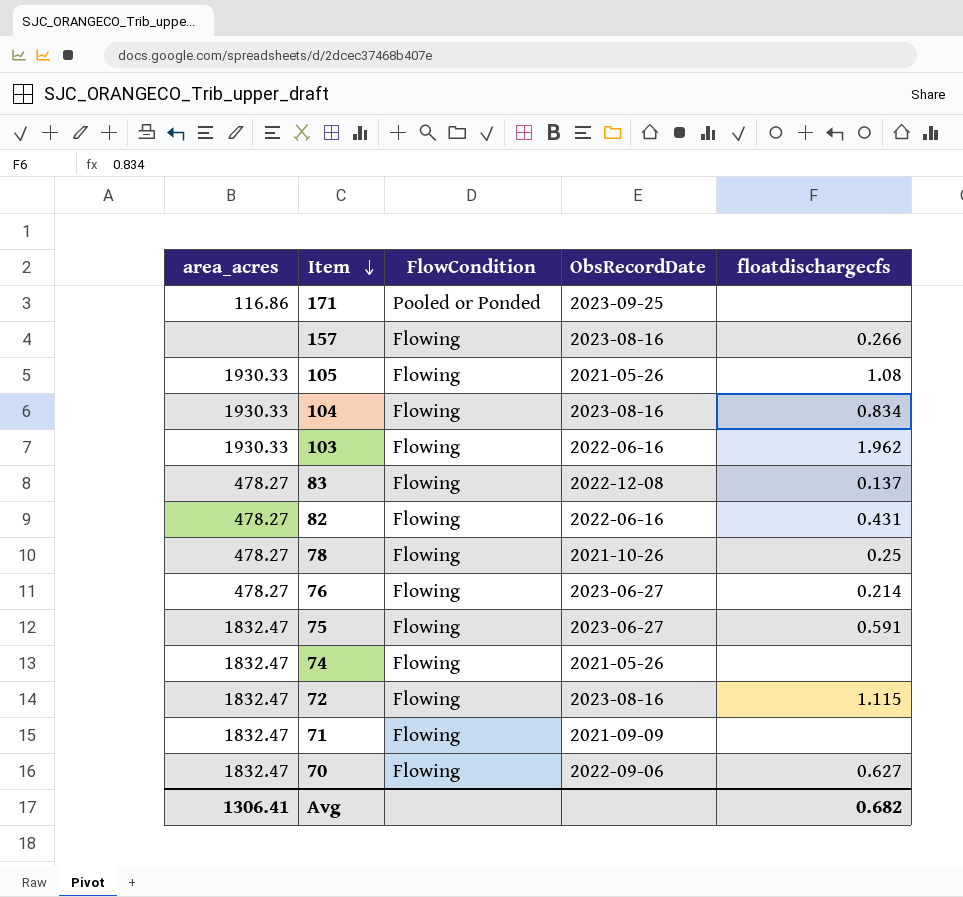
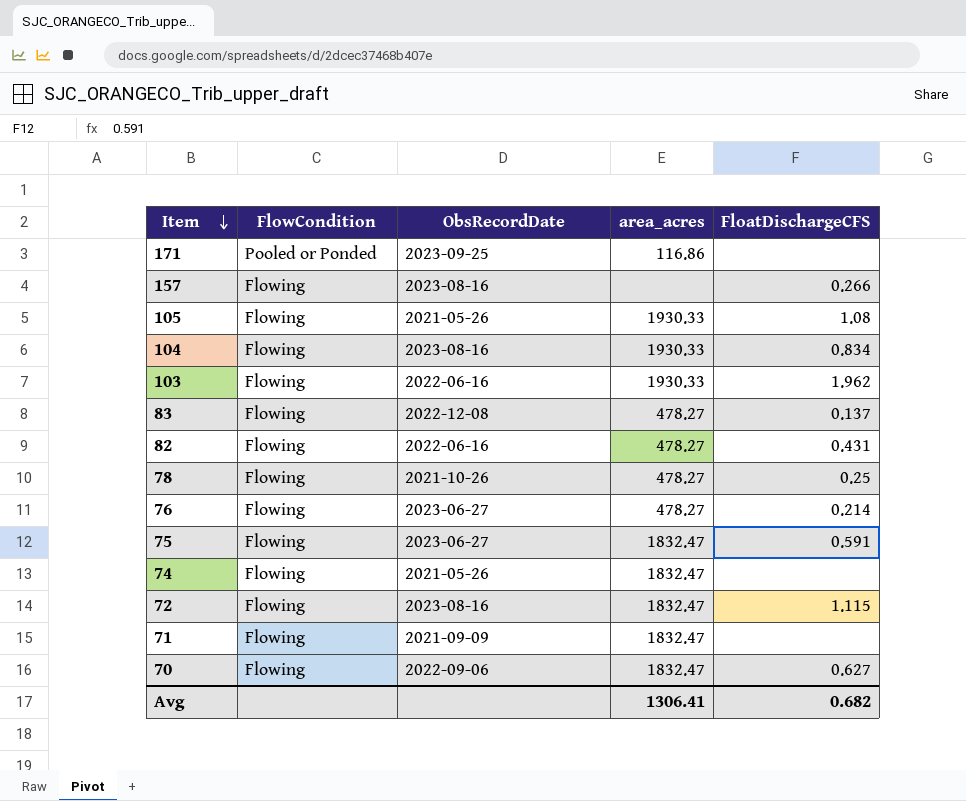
column area_acres | position: 1 -> 4
column name: floatdischargecfs -> FloatDischargeCFS

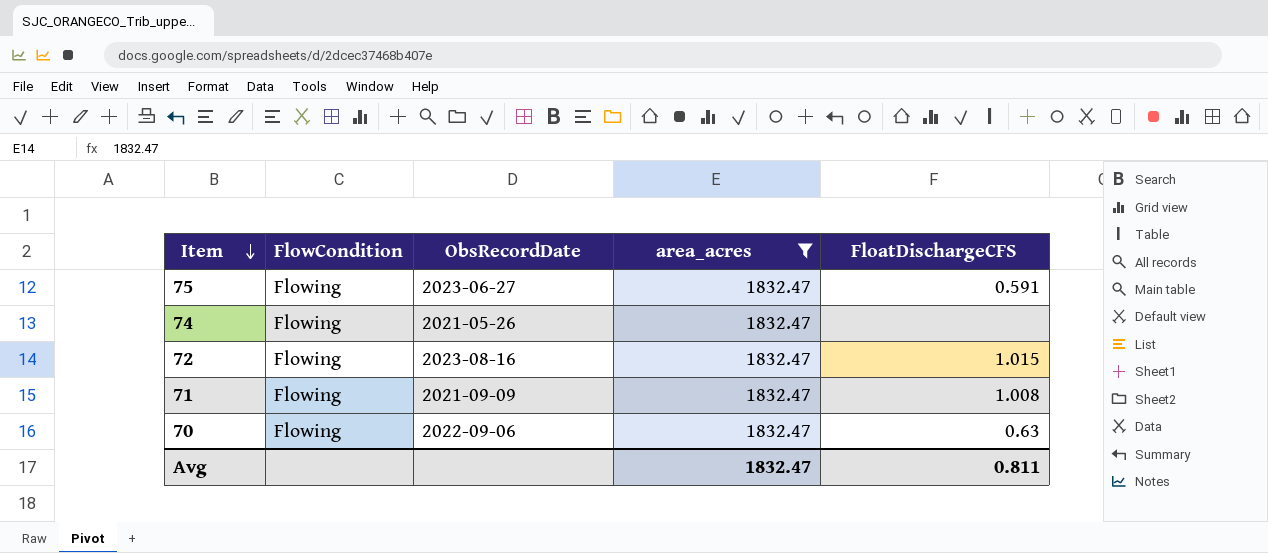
filter: none -> area_acres = 1832.47
72 | FloatDischargeCFS: 1.115 -> 1.015
71 | FloatDischargeCFS: none -> 1.008
70 | FloatDischargeCFS: 0.627 -> 0.63
Avg | area_acres: 1306.41 -> 1832.47
Avg | FloatDischargeCFS: 0.682 -> 0.811

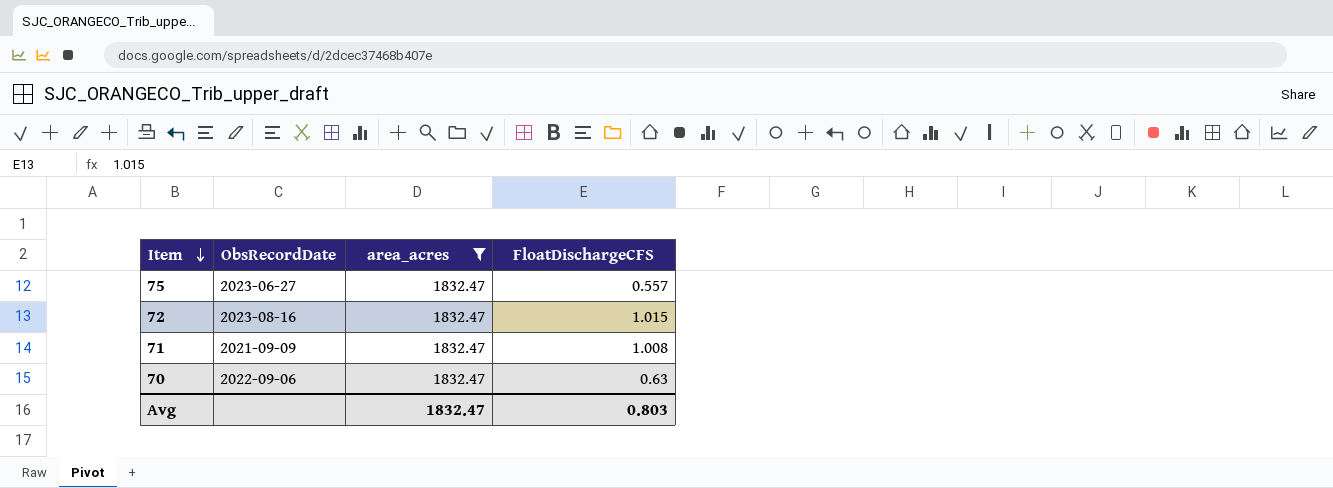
column FlowCondition | position: 2 -> none
row 74: Flowing | 2021-05-26 | 1832.47 | none -> none
75 | FloatDischargeCFS: 0.591 -> 0.557
Avg | FloatDischargeCFS: 0.811 -> 0.803

